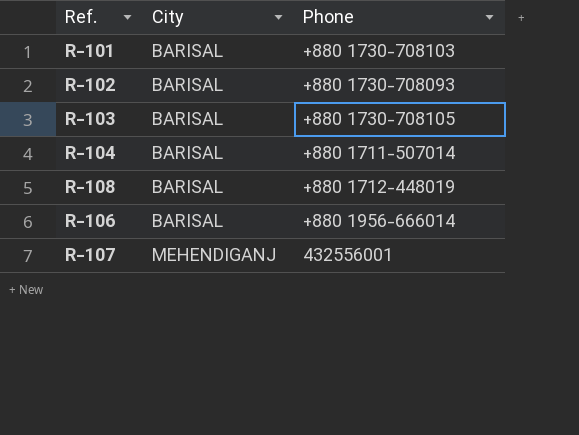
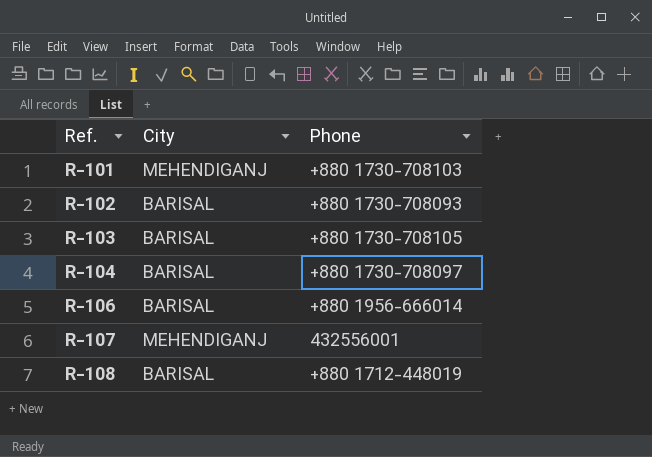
row order: City ascending -> Ref. ascending
R-101 | City: BARISAL -> MEHENDIGANJ
R-104 | Phone: +880 1711-507014 -> +880 1730-708097

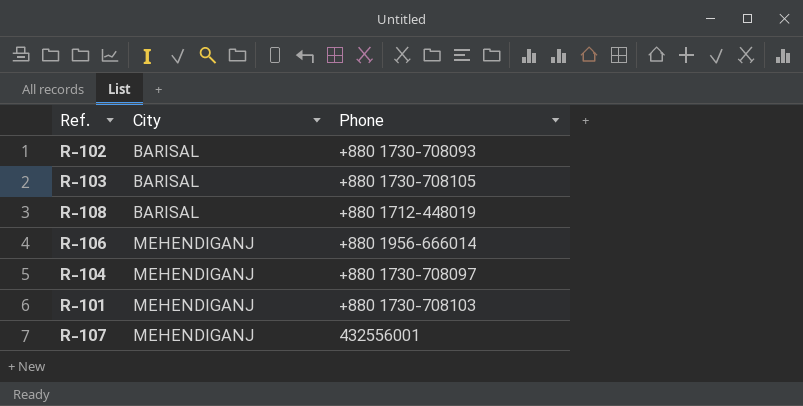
row order: Ref. ascending -> City ascending
R-106 | City: BARISAL -> MEHENDIGANJ
R-104 | City: BARISAL -> MEHENDIGANJ

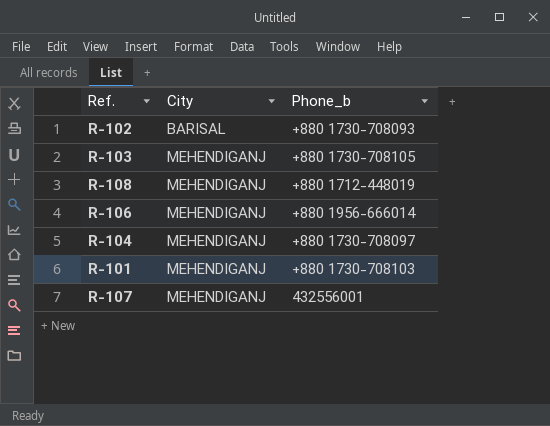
column name: Phone -> Phone_b
R-103 | City: BARISAL -> MEHENDIGANJ
R-108 | City: BARISAL -> MEHENDIGANJ

